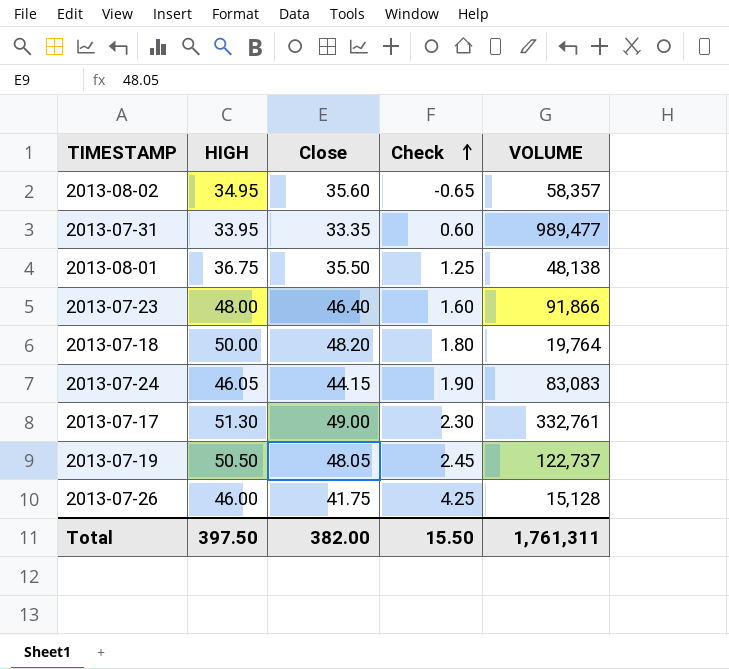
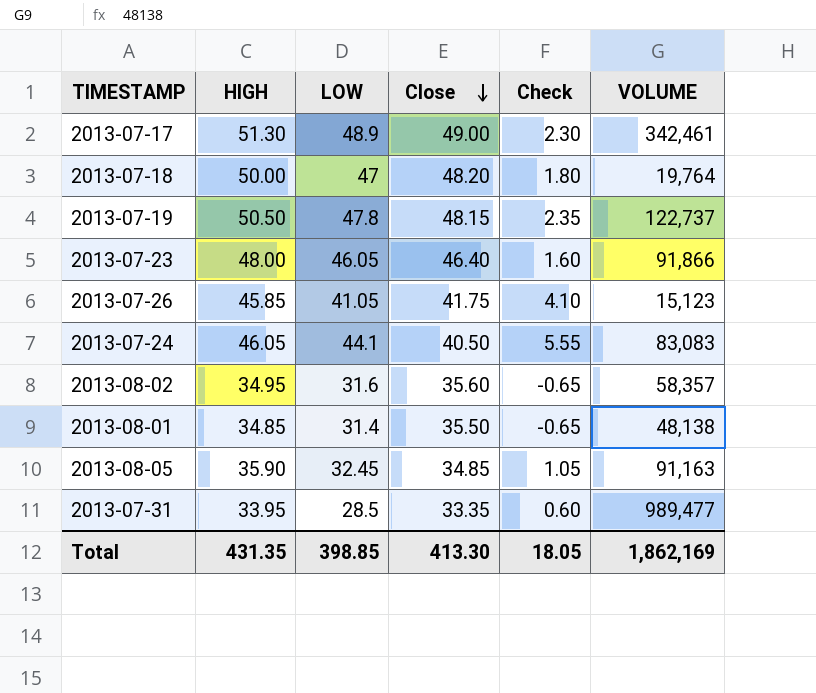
row order: Check ascending -> Close descending
column LOW | position: none -> 3
2013-07-17 | VOLUME: 332,761 -> 342,461
2013-07-19 | Close: 48.05 -> 48.15
2013-07-19 | Check: 2.45 -> 2.35
2013-07-26 | HIGH: 46.00 -> 45.85
2013-07-26 | Check: 4.25 -> 4.10
2013-07-26 | VOLUME: 15,128 -> 15,123
2013-07-24 | Close: 44.15 -> 40.50
2013-07-24 | Check: 1.90 -> 5.55
2013-08-01 | HIGH: 36.75 -> 34.85
2013-08-01 | Check: 1.25 -> -0.65
row 2013-08-05: none -> 35.90 | 32.45 | 34.85 | 1.05 | 91,163
Total | HIGH: 397.50 -> 431.35
Total | Close: 382.00 -> 413.30
Total | Check: 15.50 -> 18.05
Total | VOLUME: 1,761,311 -> 1,862,169

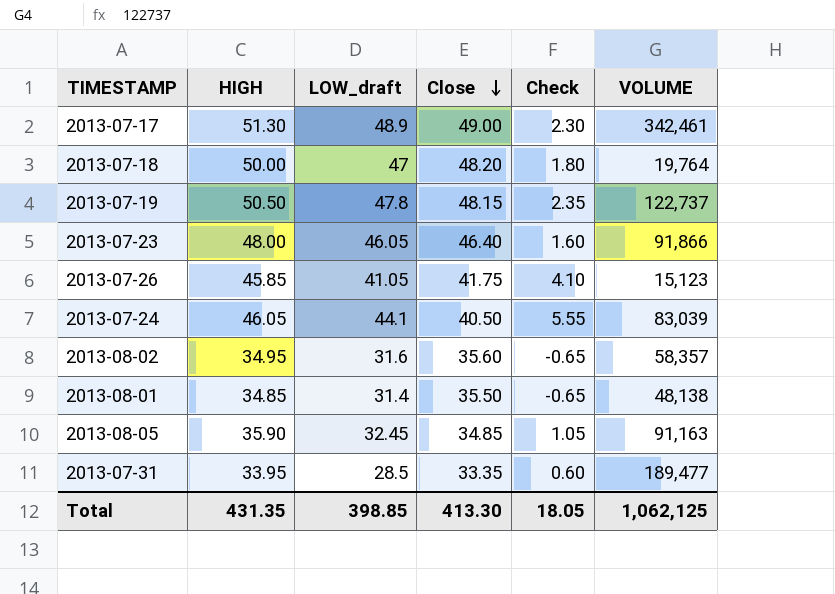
column name: LOW -> LOW_draft
2013-07-24 | VOLUME: 83,083 -> 83,039
2013-07-31 | VOLUME: 989,477 -> 189,477
Total | VOLUME: 1,862,169 -> 1,062,125

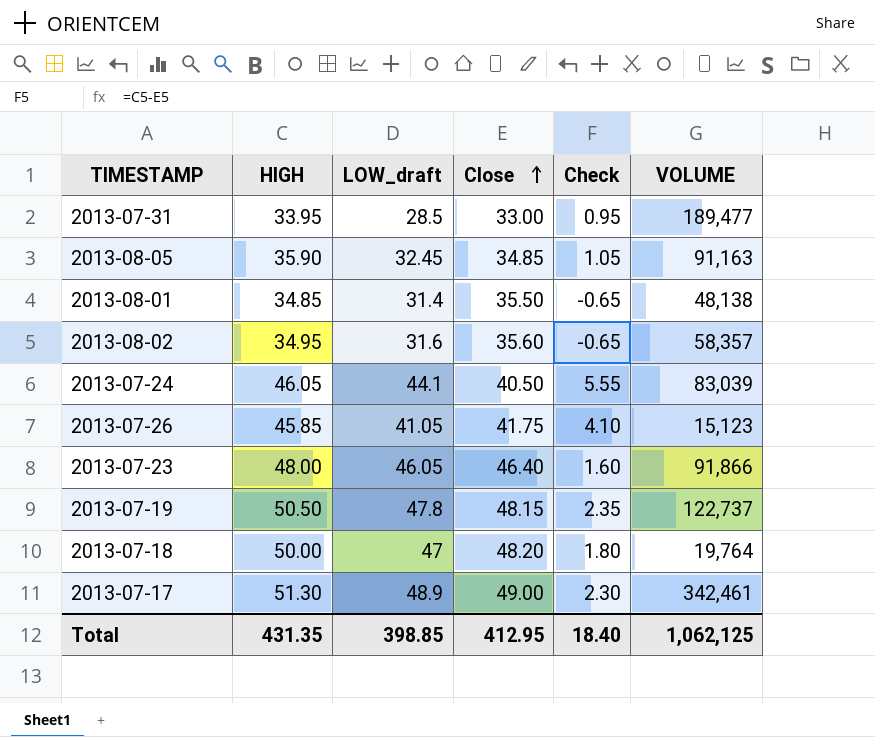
row order: Close descending -> Close ascending
2013-07-31 | Close: 33.35 -> 33.00
2013-07-31 | Check: 0.60 -> 0.95
Total | Close: 413.30 -> 412.95
Total | Check: 18.05 -> 18.40

